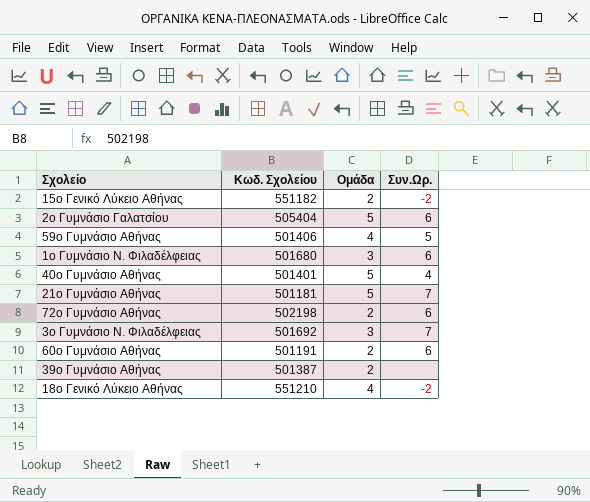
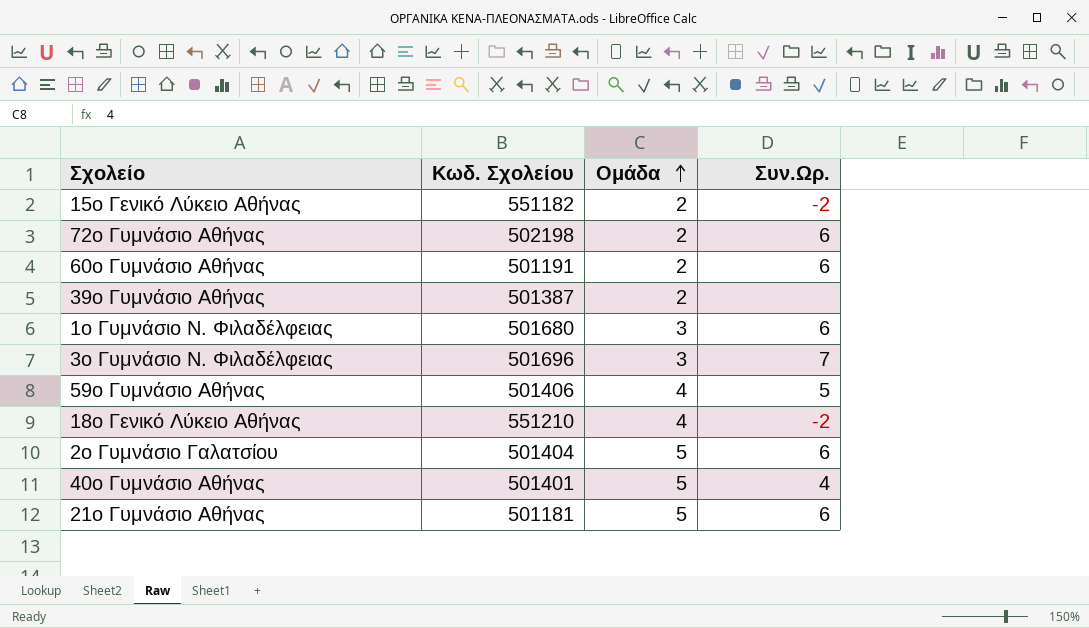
row order: none -> Ομάδα ascending
3ο Γυμνάσιο Ν. Φιλαδέλφειας | Κωδ. Σχολείου: 501692 -> 501696
2ο Γυμνάσιο Γαλατσίου | Κωδ. Σχολείου: 505404 -> 501404
21ο Γυμνάσιο Αθήνας | Συν.Ωρ.: 7 -> 6

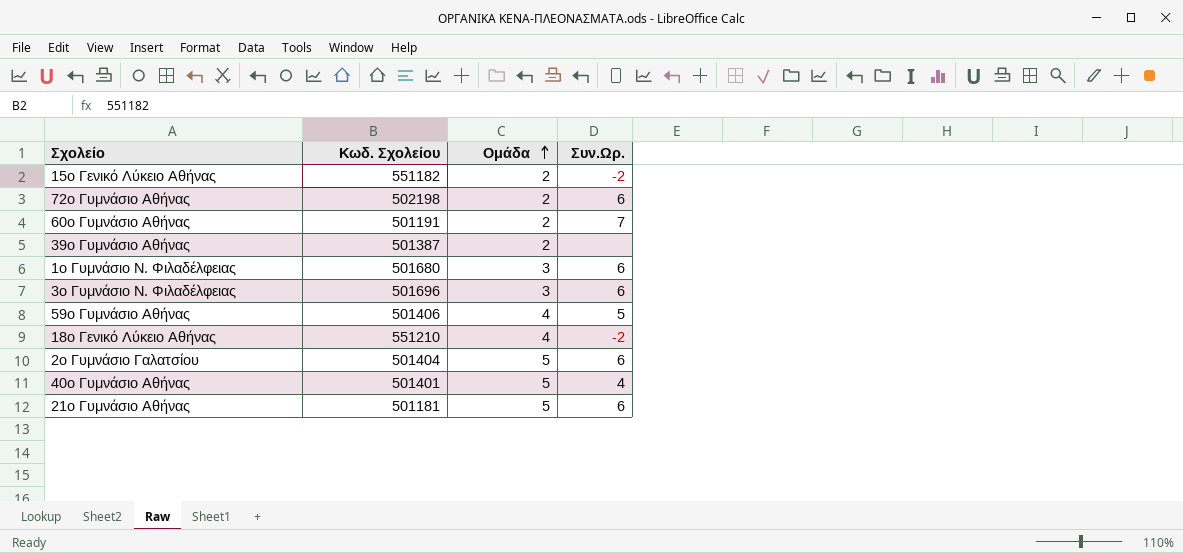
60ο Γυμνάσιο Αθήνας | Συν.Ωρ.: 6 -> 7
3ο Γυμνάσιο Ν. Φιλαδέλφειας | Συν.Ωρ.: 7 -> 6

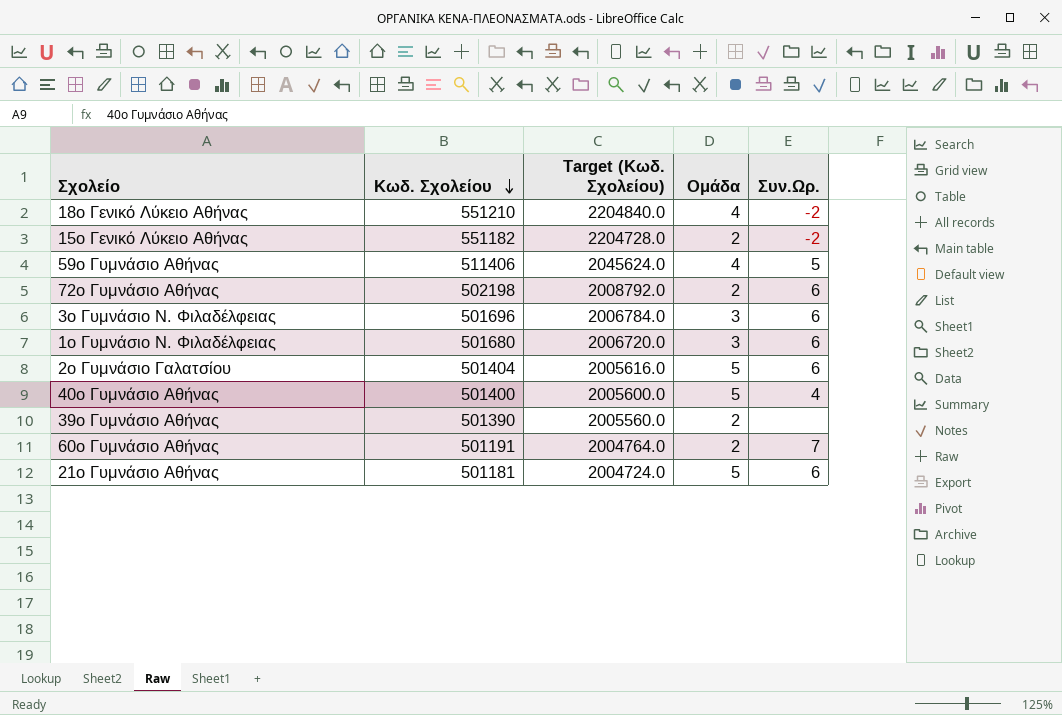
row order: Ομάδα ascending -> Κωδ. Σχολείου descending
column Target (Κωδ. Σχολείου) | formula: none -> [Κωδ. Σχολείου] * 4
59ο Γυμνάσιο Αθήνας | Κωδ. Σχολείου: 501406 -> 511406
40ο Γυμνάσιο Αθήνας | Κωδ. Σχολείου: 501401 -> 501400
39ο Γυμνάσιο Αθήνας | Κωδ. Σχολείου: 501387 -> 501390

